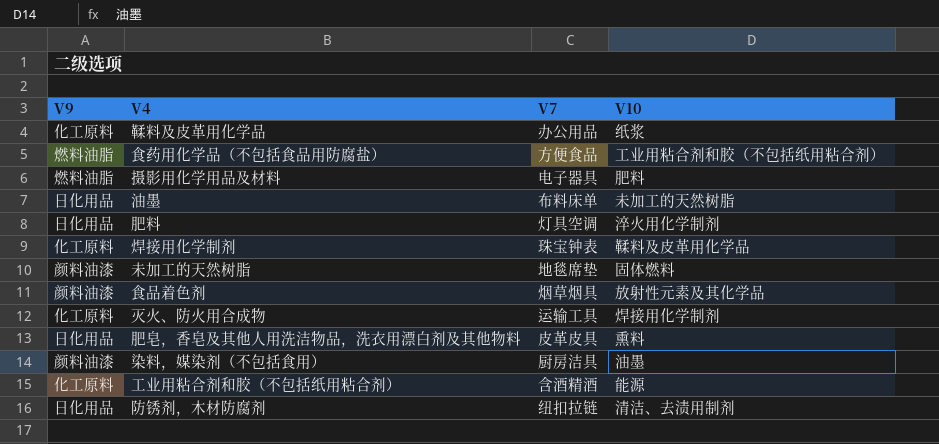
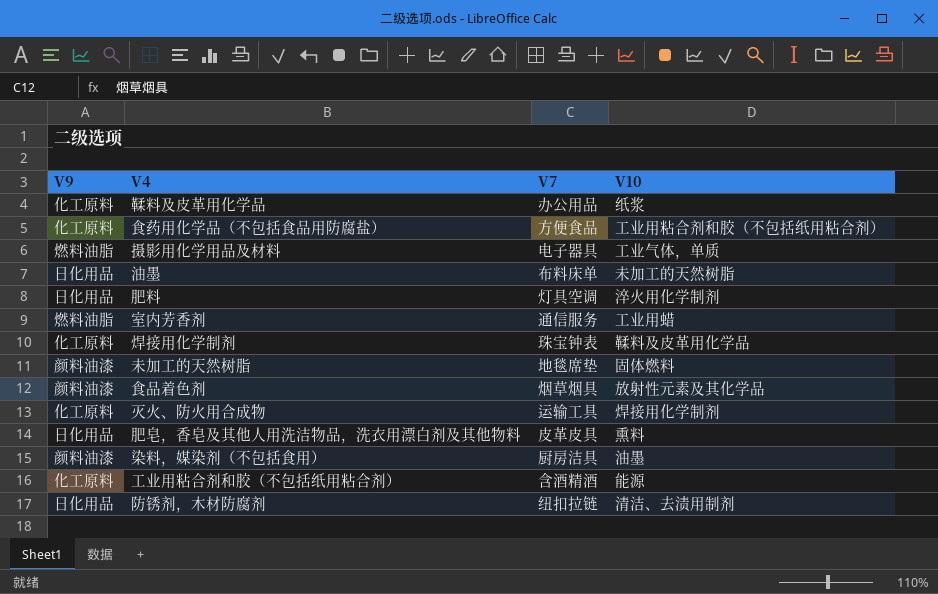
食药用化学品（不包括食品用防腐盐） | V9: 燃料油脂 -> 化工原料
摄影用化学用品及材料 | V10: 肥料 -> 工业气体，单质
row 室内芳香剂: none -> 燃料油脂 | 通信服务 | 工业用蜡

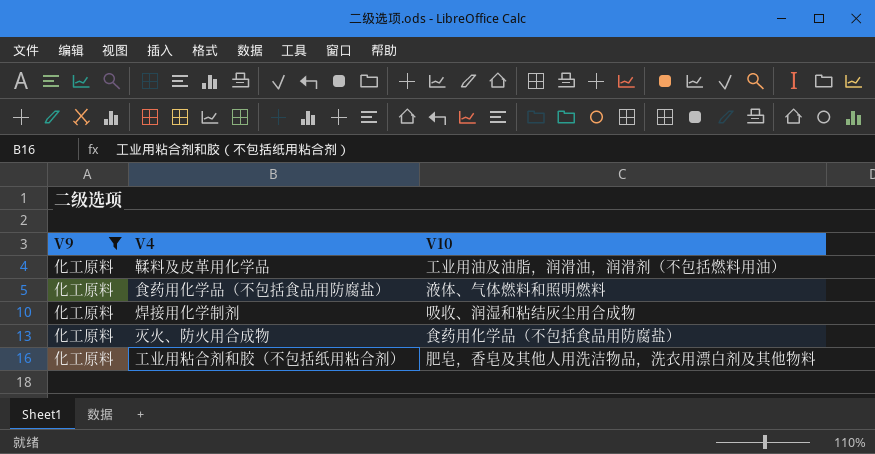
filter: none -> V9 = 化工原料
column V7 | position: 3 -> none
鞣料及皮革用化学品 | V10: 纸浆 -> 工业用油及油脂，润滑油，润滑剂（不包括燃料用油）
食药用化学品（不包括食品用防腐盐） | V10: 工业用粘合剂和胶（不包括纸用粘合剂） -> 液体、气体燃料和照明燃料
焊接用化学制剂 | V10: 鞣料及皮革用化学品 -> 吸收、润湿和粘结灰尘用合成物
灭火、防火用合成物 | V10: 焊接用化学制剂 -> 食药用化学品（不包括食品用防腐盐）
工业用粘合剂和胶（不包括纸用粘合剂） | V10: 能源 -> 肥皂，香皂及其他人用洗洁物品，洗衣用漂白剂及其他物料

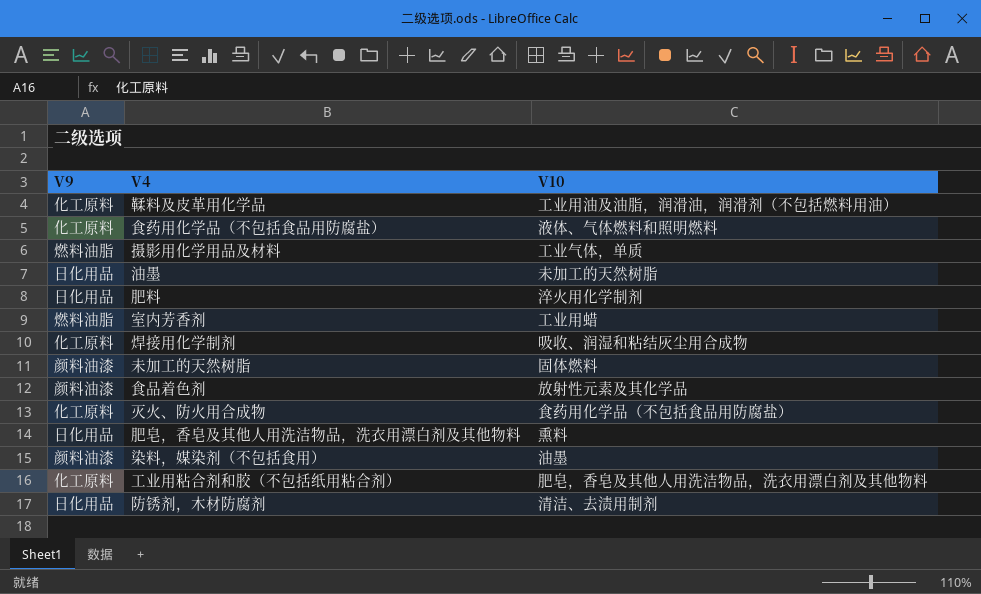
filter: V9 = 化工原料 -> none

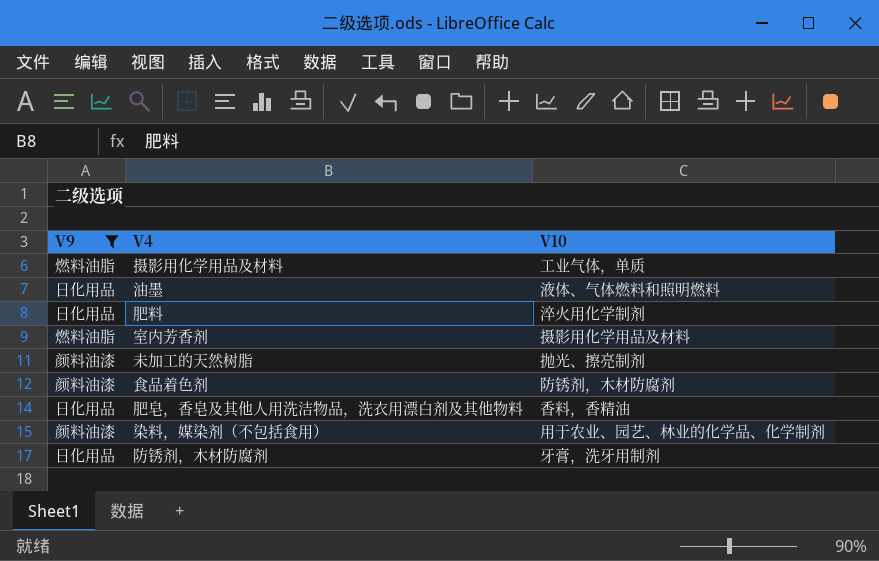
filter: none -> V9 != 化工原料
油墨 | V10: 未加工的天然树脂 -> 液体、气体燃料和照明燃料
室内芳香剂 | V10: 工业用蜡 -> 摄影用化学用品及材料
未加工的天然树脂 | V10: 固体燃料 -> 抛光、擦亮制剂
食品着色剂 | V10: 放射性元素及其化学品 -> 防锈剂，木材防腐剂
肥皂，香皂及其他人用洗洁物品，洗衣用漂白剂及其他物料 | V10: 熏料 -> 香料，香精油
染料，媒染剂（不包括食用） | V10: 油墨 -> 用于农业、园艺、林业的化学品、化学制剂
防锈剂，木材防腐剂 | V10: 清洁、去渍用制剂 -> 牙膏，洗牙用制剂

